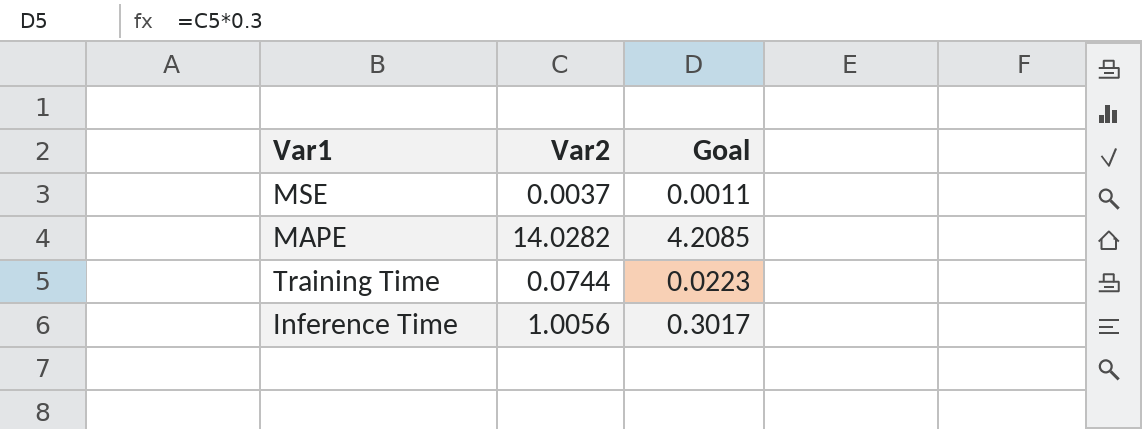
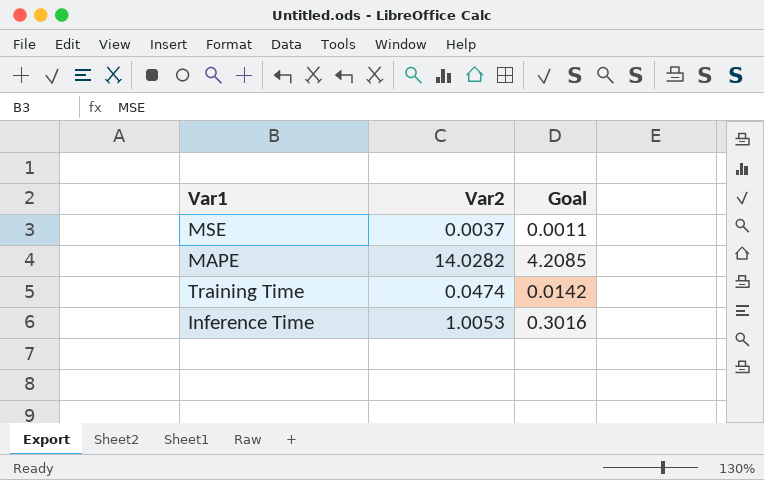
Training Time | Var2: 0.0744 -> 0.0474
Training Time | Goal: 0.0223 -> 0.0142
Inference Time | Var2: 1.0056 -> 1.0053
Inference Time | Goal: 0.3017 -> 0.3016

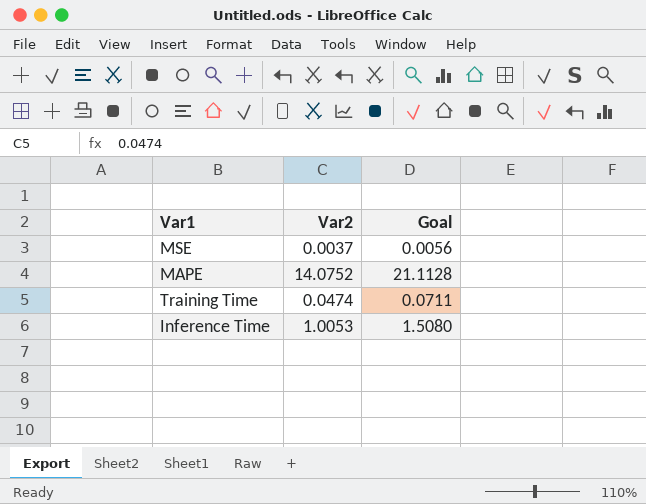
column Goal | formula: [Var2] * 0.3 -> [Var2] * 1.5
MAPE | Var2: 14.0282 -> 14.0752

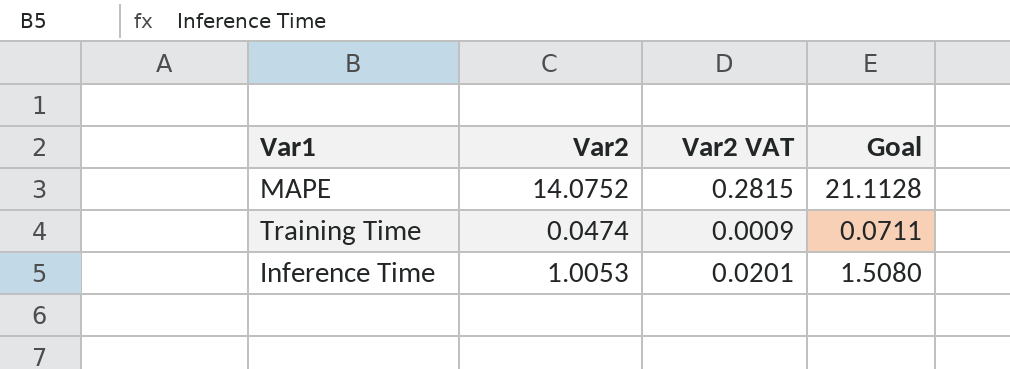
column Var2 VAT | formula: none -> [Var2] * 0.02
row MSE: 0.0037 | 0.0056 -> none

